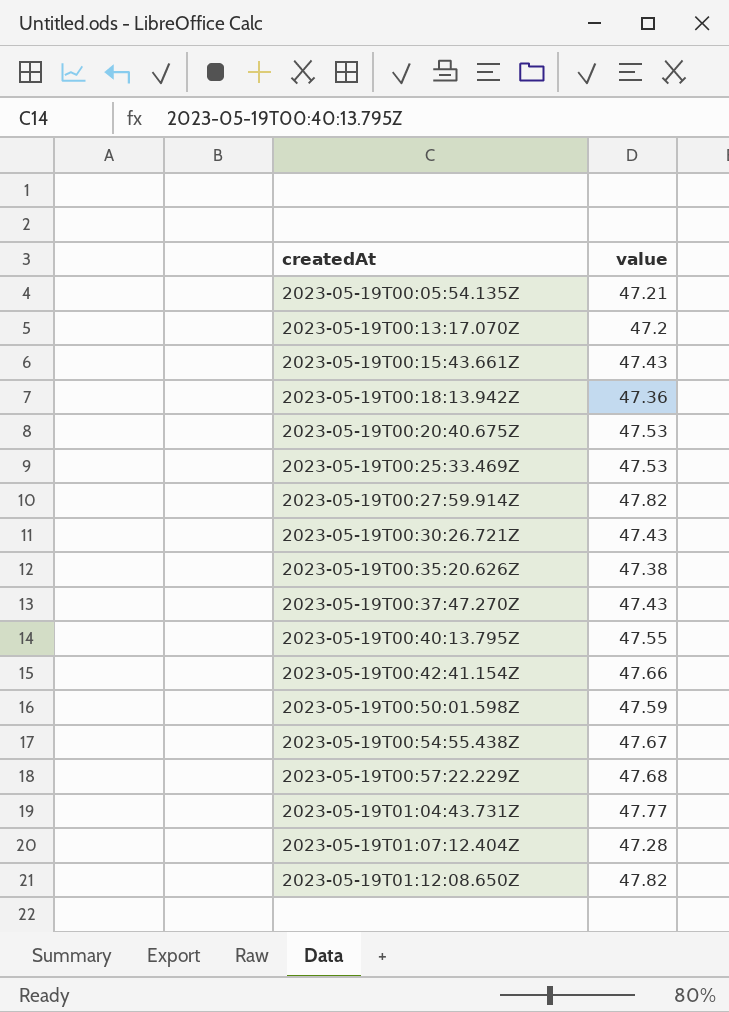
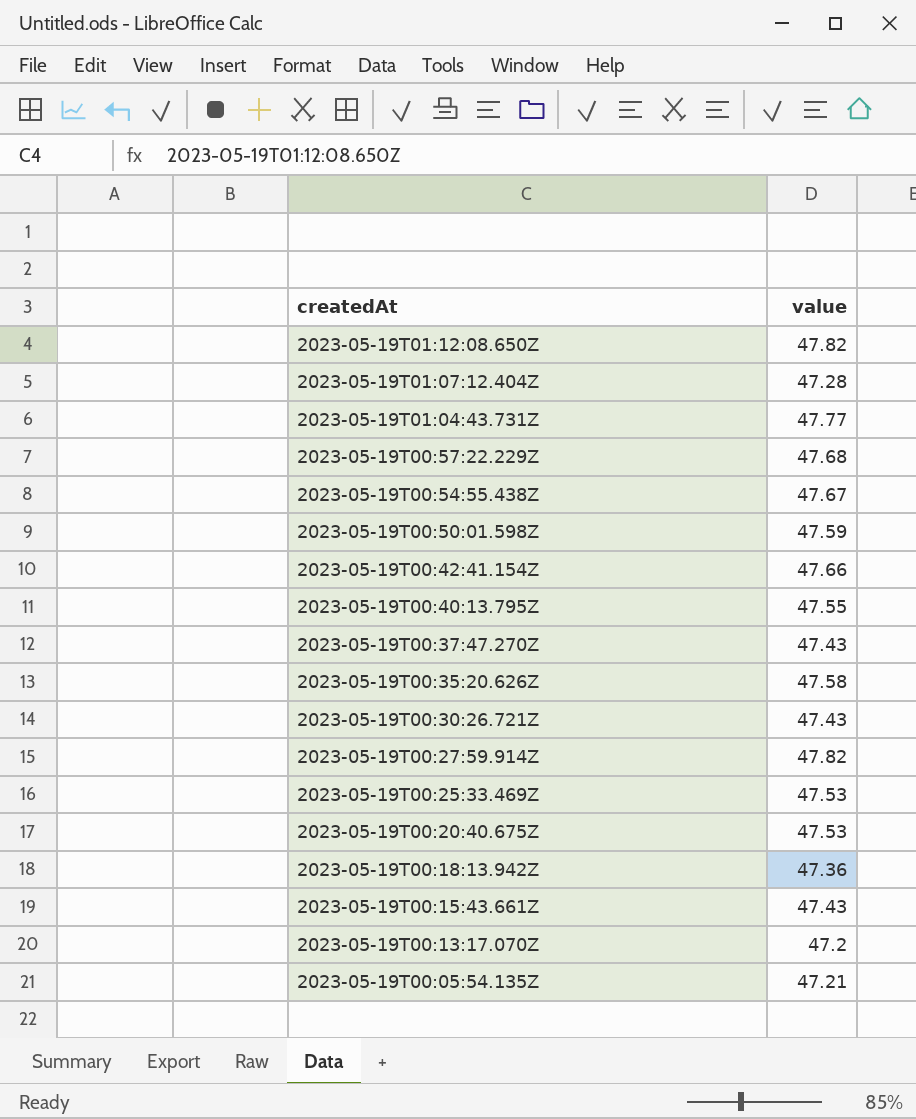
row order: createdAt ascending -> createdAt descending
2023-05-19T00:35:20.626Z | value: 47.38 -> 47.58

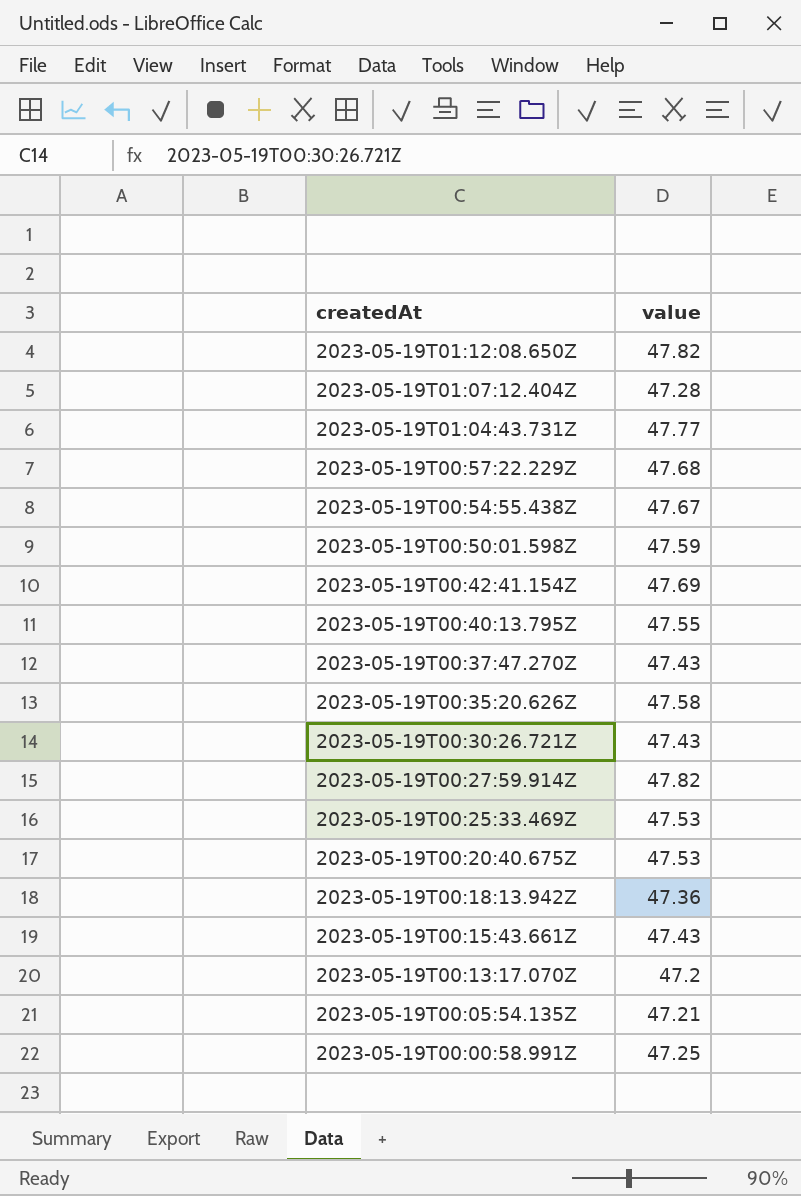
2023-05-19T00:42:41.154Z | value: 47.66 -> 47.69
row 2023-05-19T00:00:58.991Z: none -> 47.25

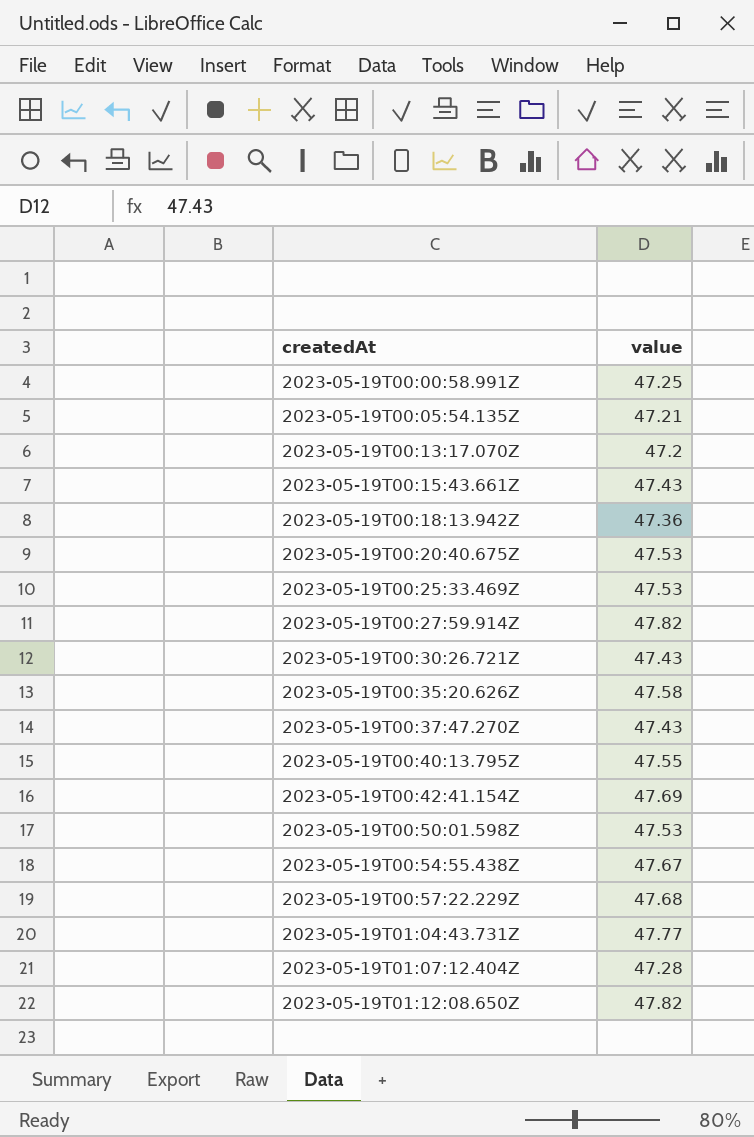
row order: createdAt descending -> createdAt ascending
2023-05-19T00:50:01.598Z | value: 47.59 -> 47.53

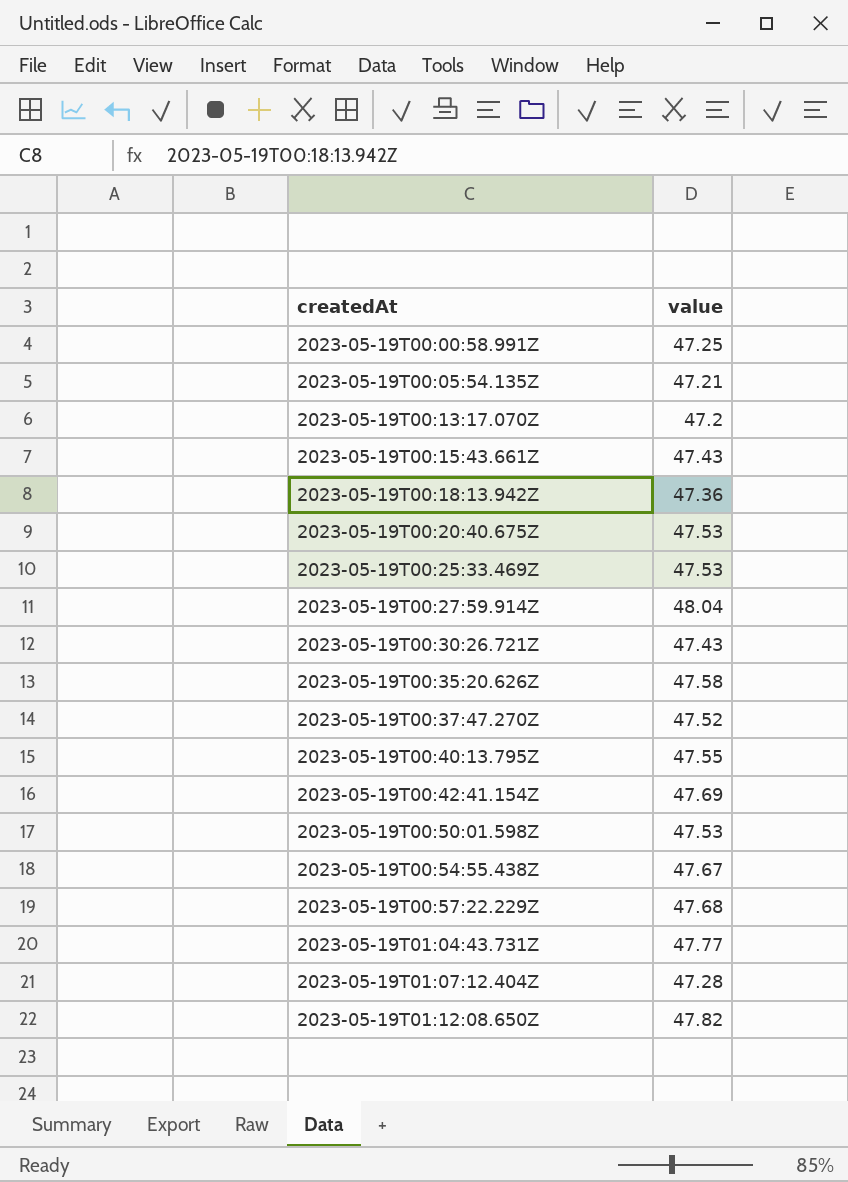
2023-05-19T00:27:59.914Z | value: 47.82 -> 48.04
2023-05-19T00:37:47.270Z | value: 47.43 -> 47.52

